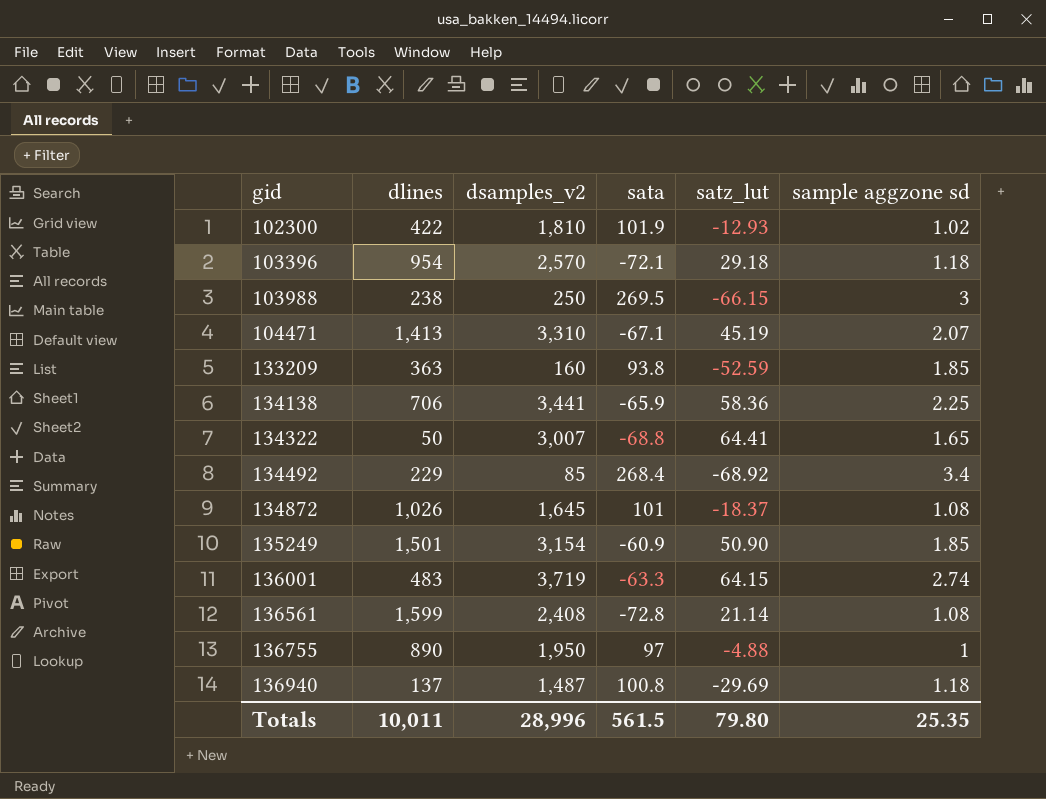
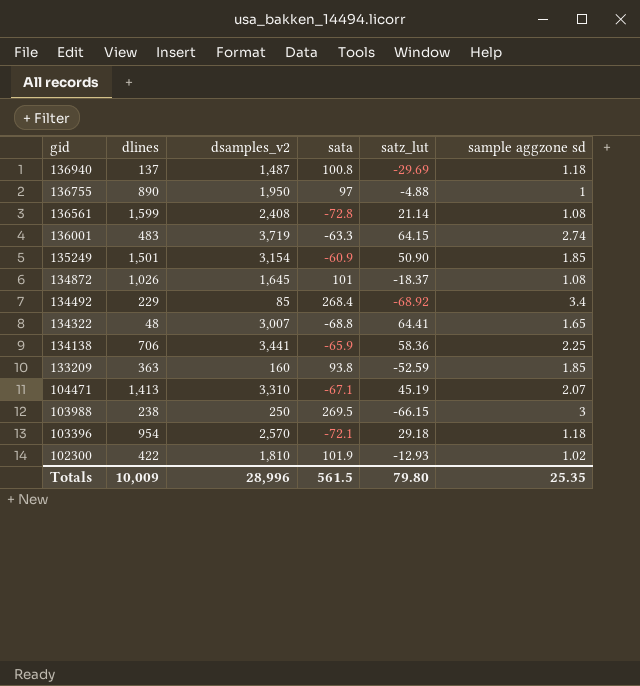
row order: gid ascending -> gid descending
134322 | dlines: 50 -> 48
Totals | dlines: 10,011 -> 10,009

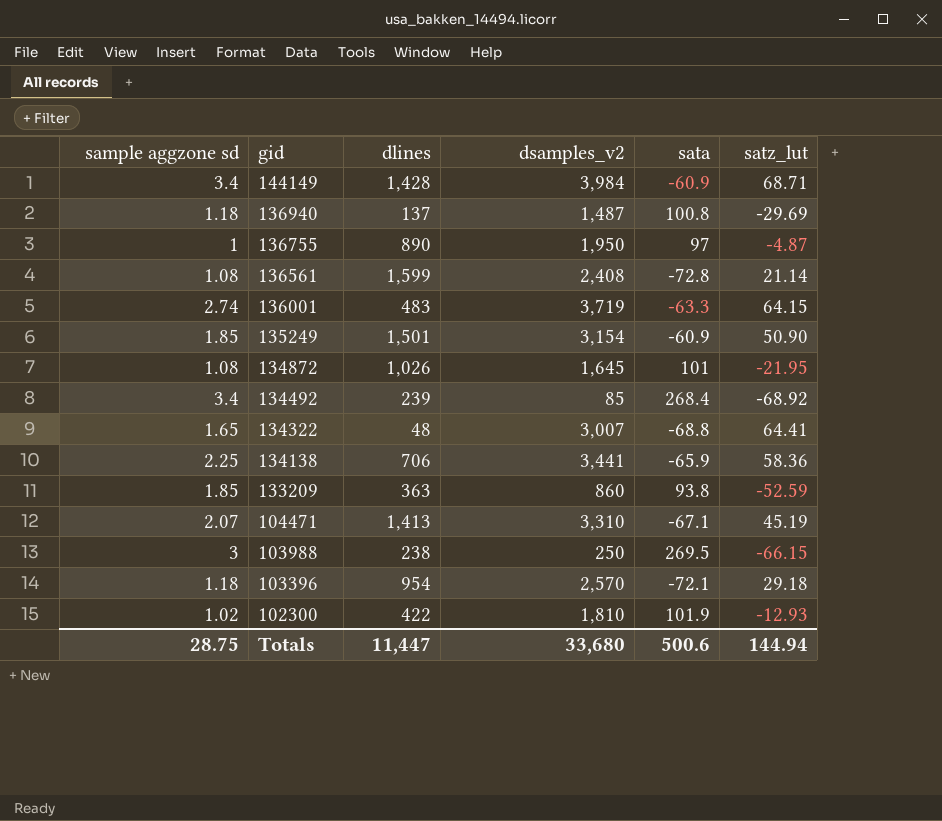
column sample aggzone sd | position: 6 -> 1
row 144149: none -> 3.4 | 1,428 | 3,984 | -60.9 | 68.71
136755 | satz_lut: -4.88 -> -4.87
134872 | satz_lut: -18.37 -> -21.95
134492 | dlines: 229 -> 239
133209 | dsamples_v2: 160 -> 860
Totals | sample aggzone sd: 25.35 -> 28.75
Totals | dlines: 10,009 -> 11,447
Totals | dsamples_v2: 28,996 -> 33,680
Totals | sata: 561.5 -> 500.6
Totals | satz_lut: 79.80 -> 144.94

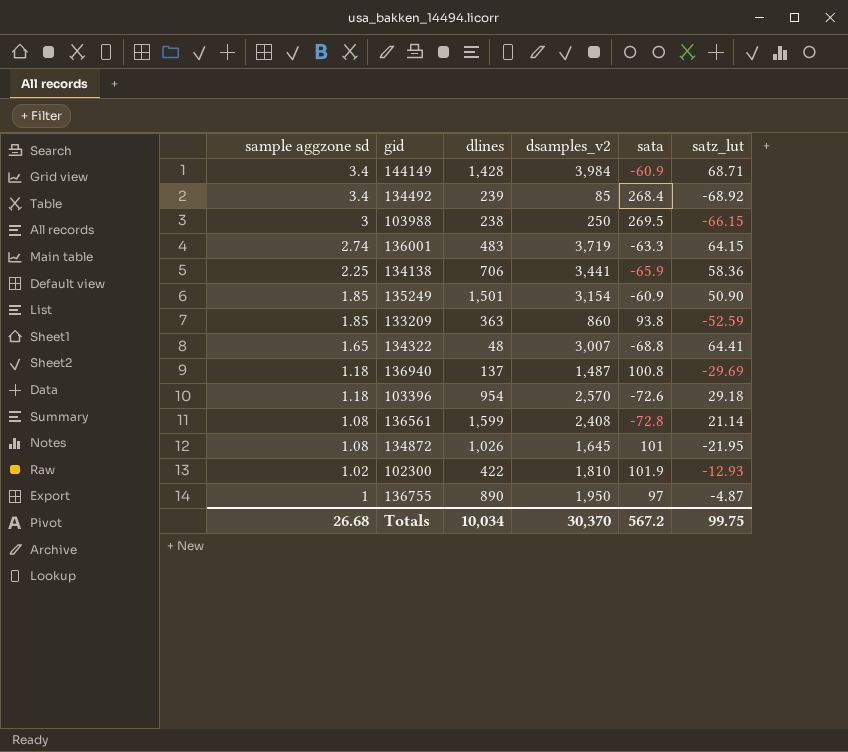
row order: gid descending -> sample aggzone sd descending
row 104471: 2.07 | 1,413 | 3,310 | -67.1 | 45.19 -> none
103396 | sata: -72.1 -> -72.6
Totals | sample aggzone sd: 28.75 -> 26.68
Totals | dlines: 11,447 -> 10,034
Totals | dsamples_v2: 33,680 -> 30,370
Totals | sata: 500.6 -> 567.2
Totals | satz_lut: 144.94 -> 99.75

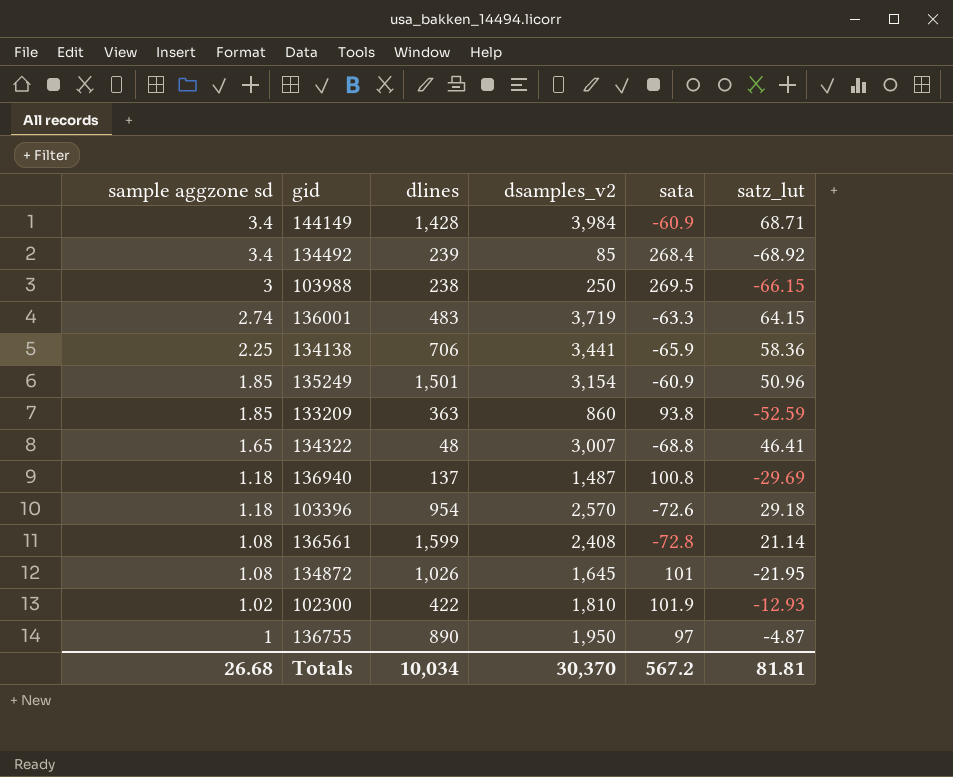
135249 | satz_lut: 50.90 -> 50.96
134322 | satz_lut: 64.41 -> 46.41
Totals | satz_lut: 99.75 -> 81.81

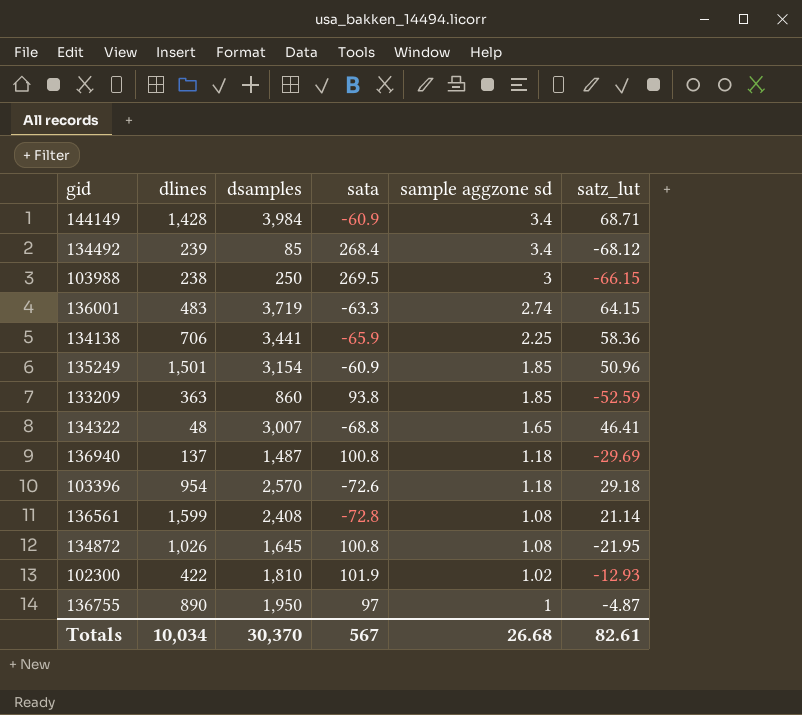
column name: dsamples_v2 -> dsamples
column sample aggzone sd | position: 1 -> 5
134492 | satz_lut: -68.92 -> -68.12
134872 | sata: 101 -> 100.8
Totals | sata: 567.2 -> 567
Totals | satz_lut: 81.81 -> 82.61

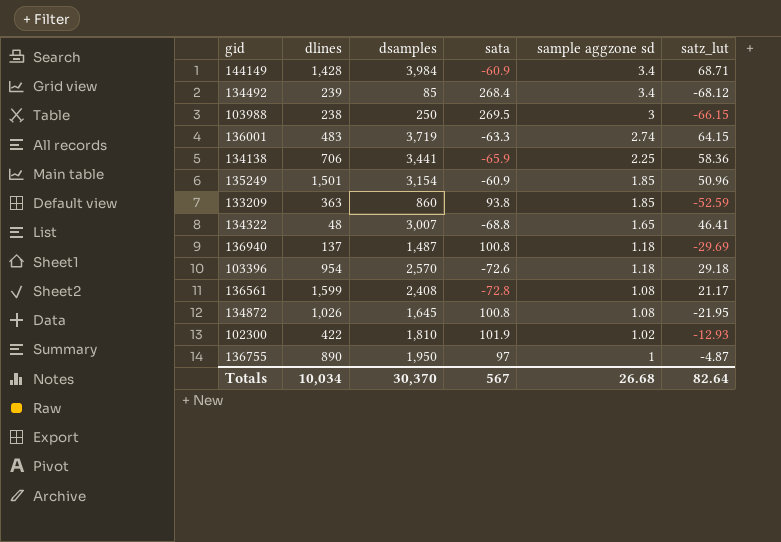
136561 | satz_lut: 21.14 -> 21.17
Totals | satz_lut: 82.61 -> 82.64

